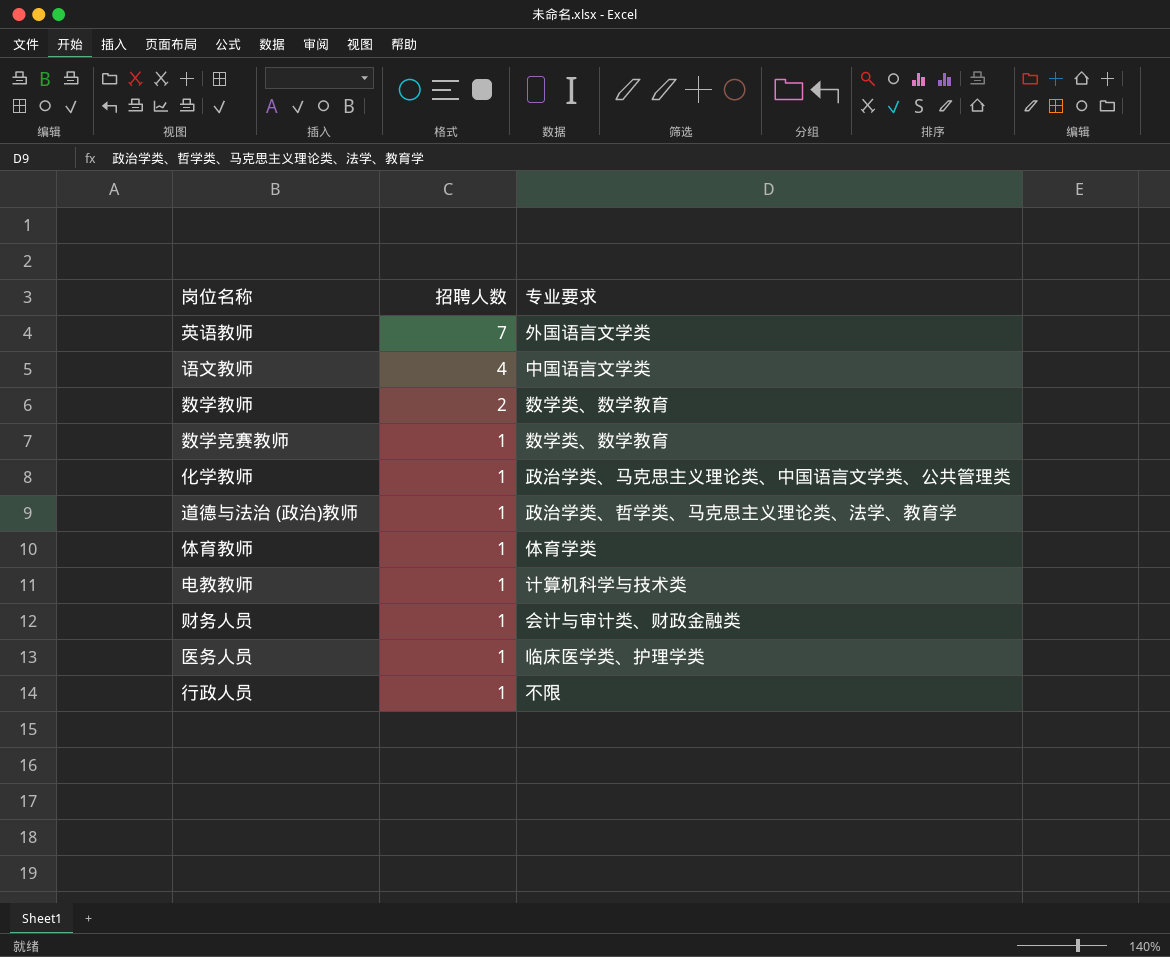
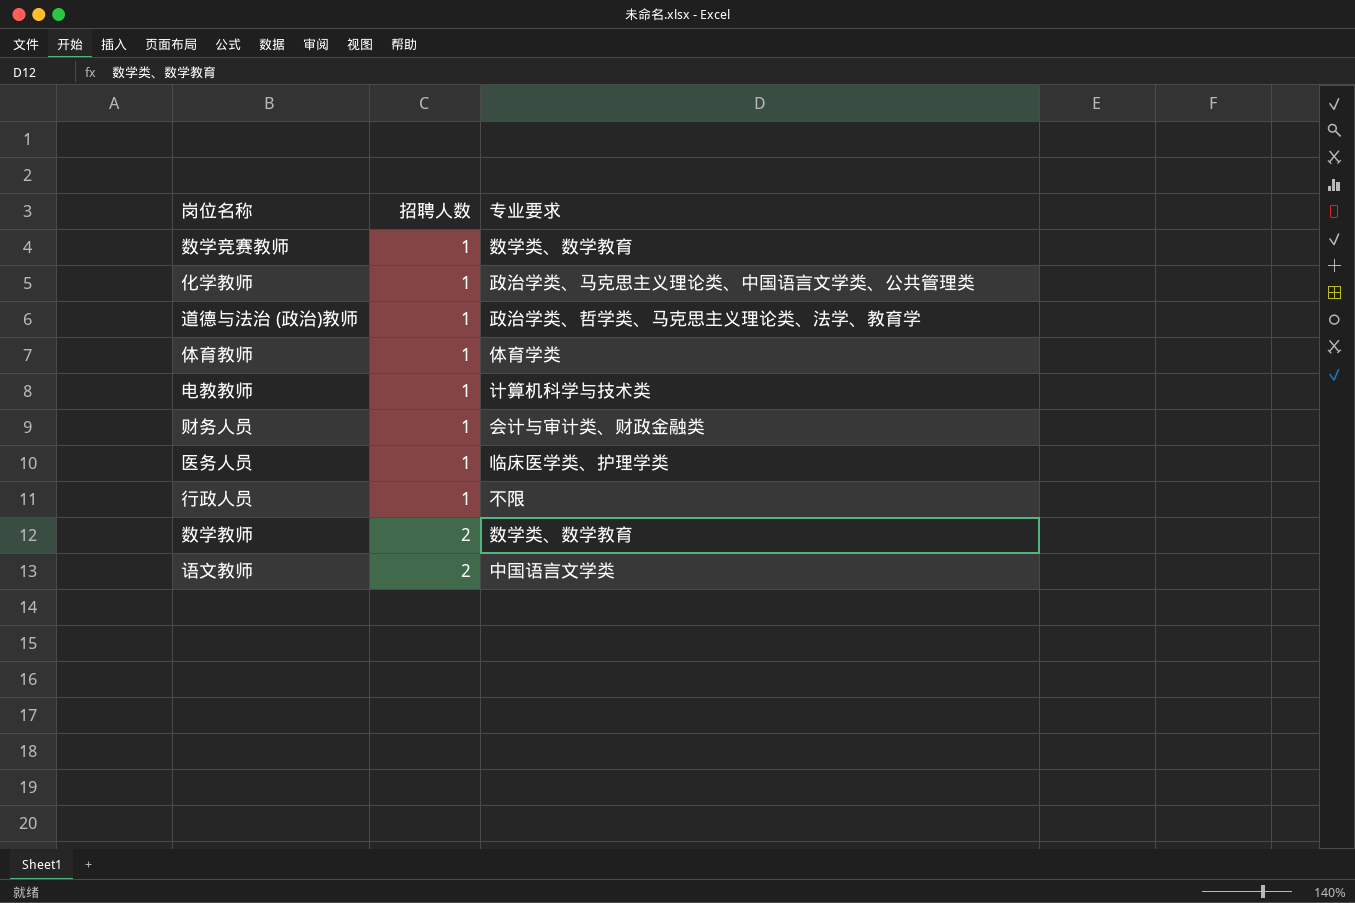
row order: 招聘人数 descending -> 招聘人数 ascending
row 英语教师: 7 | 外国语言文学类 -> none
语文教师 | 招聘人数: 4 -> 2

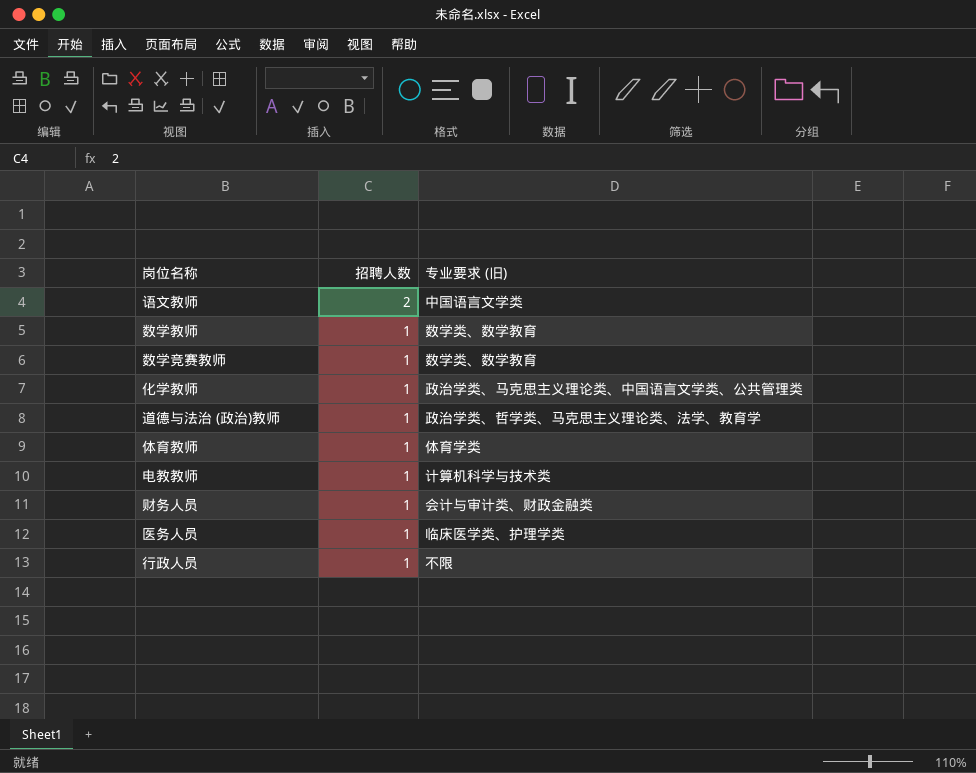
row order: 招聘人数 ascending -> 招聘人数 descending
column name: 专业要求 -> 专业要求 (旧)
数学教师 | 招聘人数: 2 -> 1

